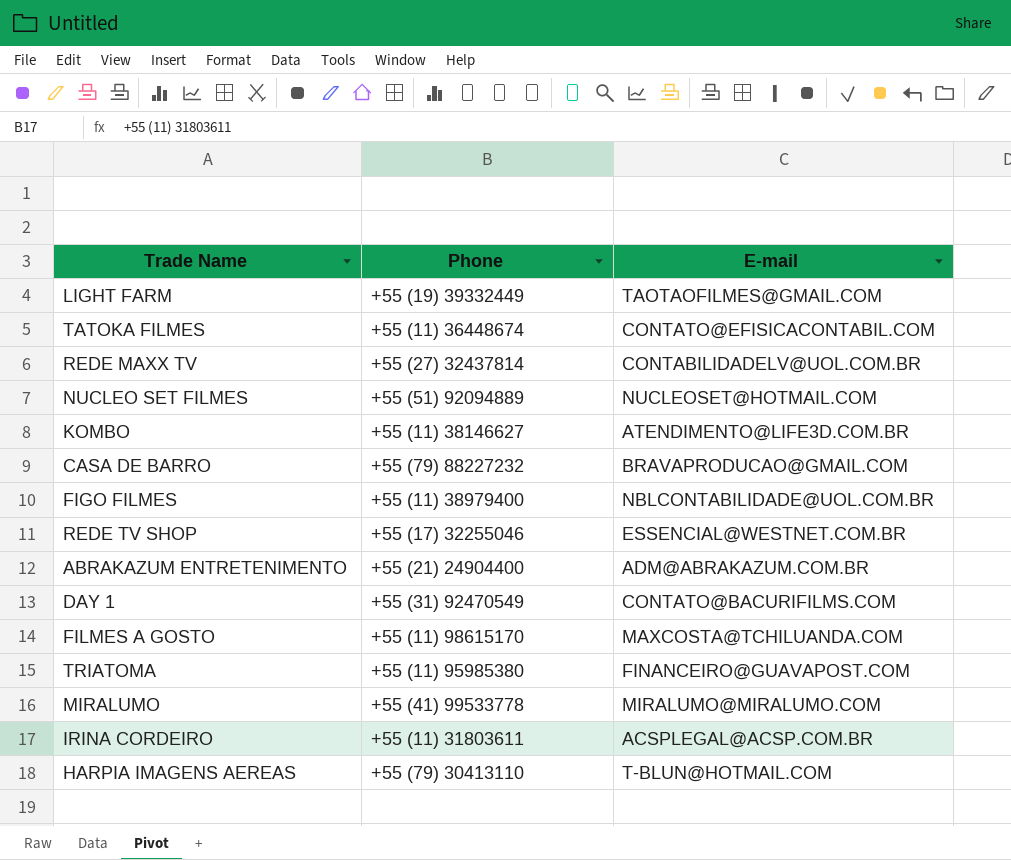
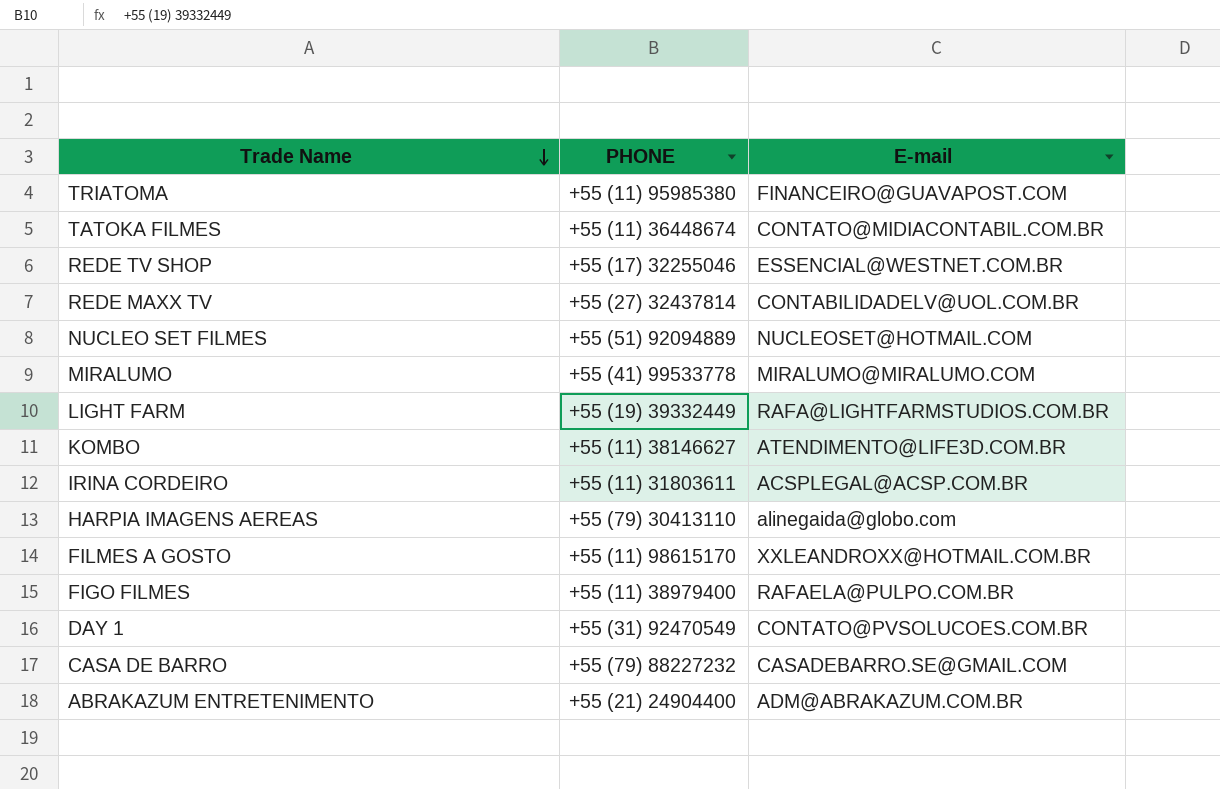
row order: none -> Trade Name descending
column name: Phone -> PHONE
TATOKA FILMES | E-mail: CONTATO@EFISICACONTABIL.COM -> CONTATO@MIDIACONTABIL.COM.BR
LIGHT FARM | E-mail: TAOTAOFILMES@GMAIL.COM -> RAFA@LIGHTFARMSTUDIOS.COM.BR
HARPIA IMAGENS AEREAS | E-mail: T-BLUN@HOTMAIL.COM -> alinegaida@globo.com
FILMES A GOSTO | E-mail: MAXCOSTA@TCHILUANDA.COM -> XXLEANDROXX@HOTMAIL.COM.BR
FIGO FILMES | E-mail: NBLCONTABILIDADE@UOL.COM.BR -> RAFAELA@PULPO.COM.BR
DAY 1 | E-mail: CONTATO@BACURIFILMS.COM -> CONTATO@PVSOLUCOES.COM.BR
CASA DE BARRO | E-mail: BRAVAPRODUCAO@GMAIL.COM -> CASADEBARRO.SE@GMAIL.COM

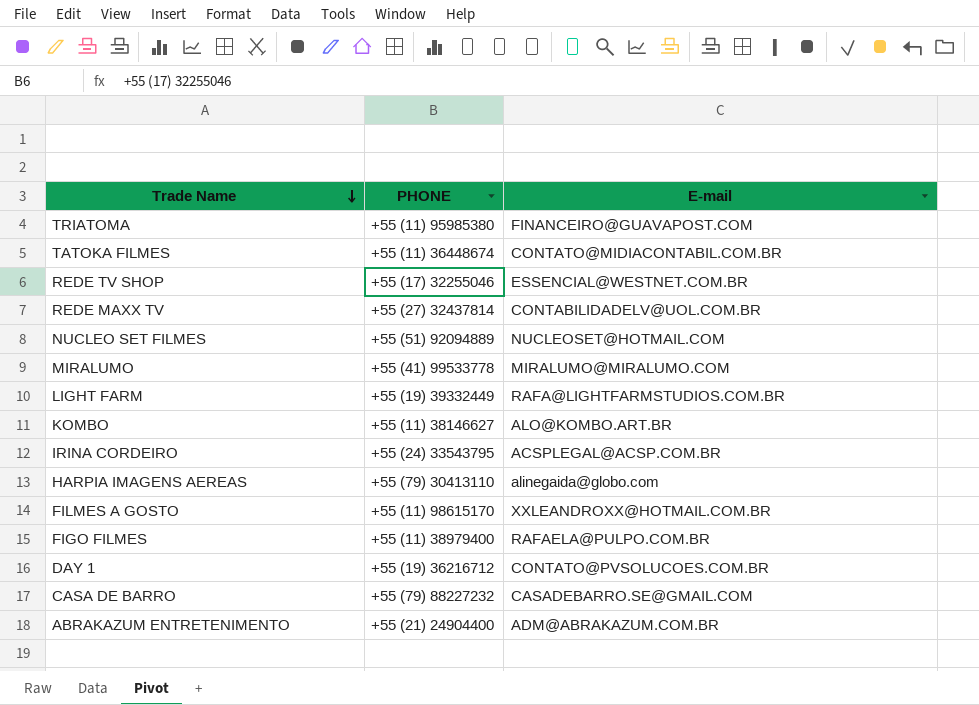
KOMBO | E-mail: ATENDIMENTO@LIFE3D.COM.BR -> ALO@KOMBO.ART.BR
IRINA CORDEIRO | PHONE: +55 (11) 31803611 -> +55 (24) 33543795
DAY 1 | PHONE: +55 (31) 92470549 -> +55 (19) 36216712

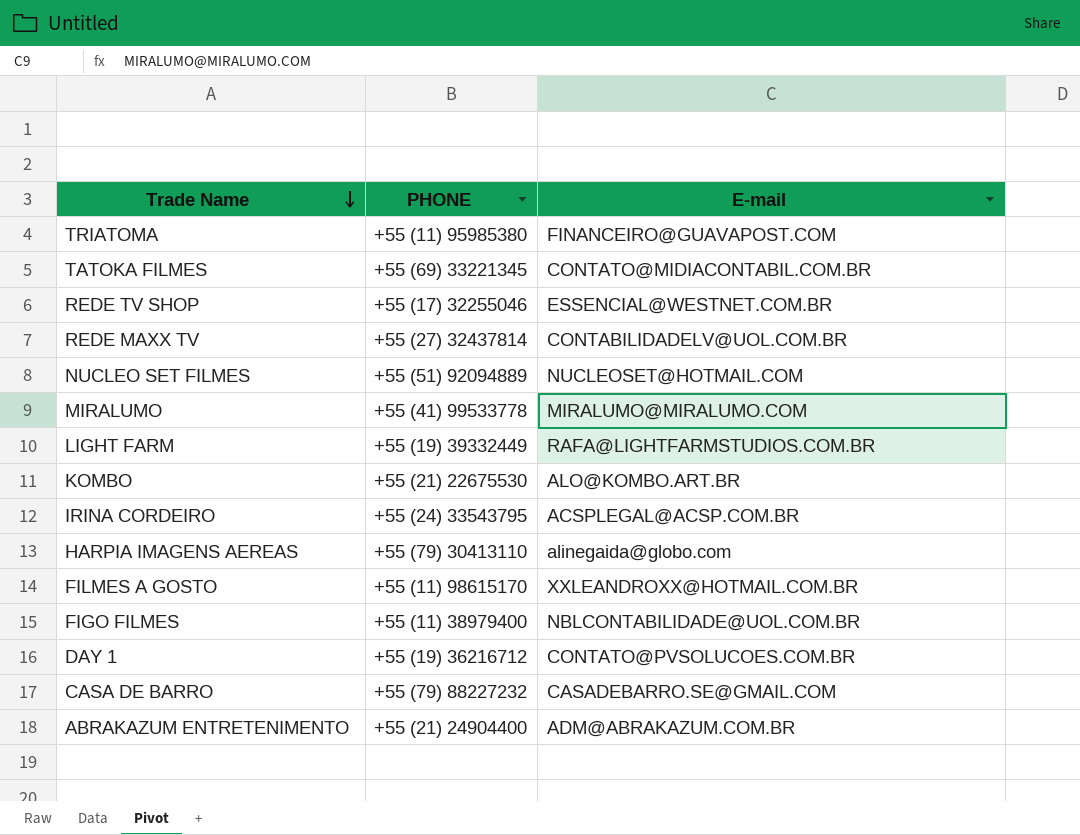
TATOKA FILMES | PHONE: +55 (11) 36448674 -> +55 (69) 33221345
KOMBO | PHONE: +55 (11) 38146627 -> +55 (21) 22675530
FIGO FILMES | E-mail: RAFAELA@PULPO.COM.BR -> NBLCONTABILIDADE@UOL.COM.BR

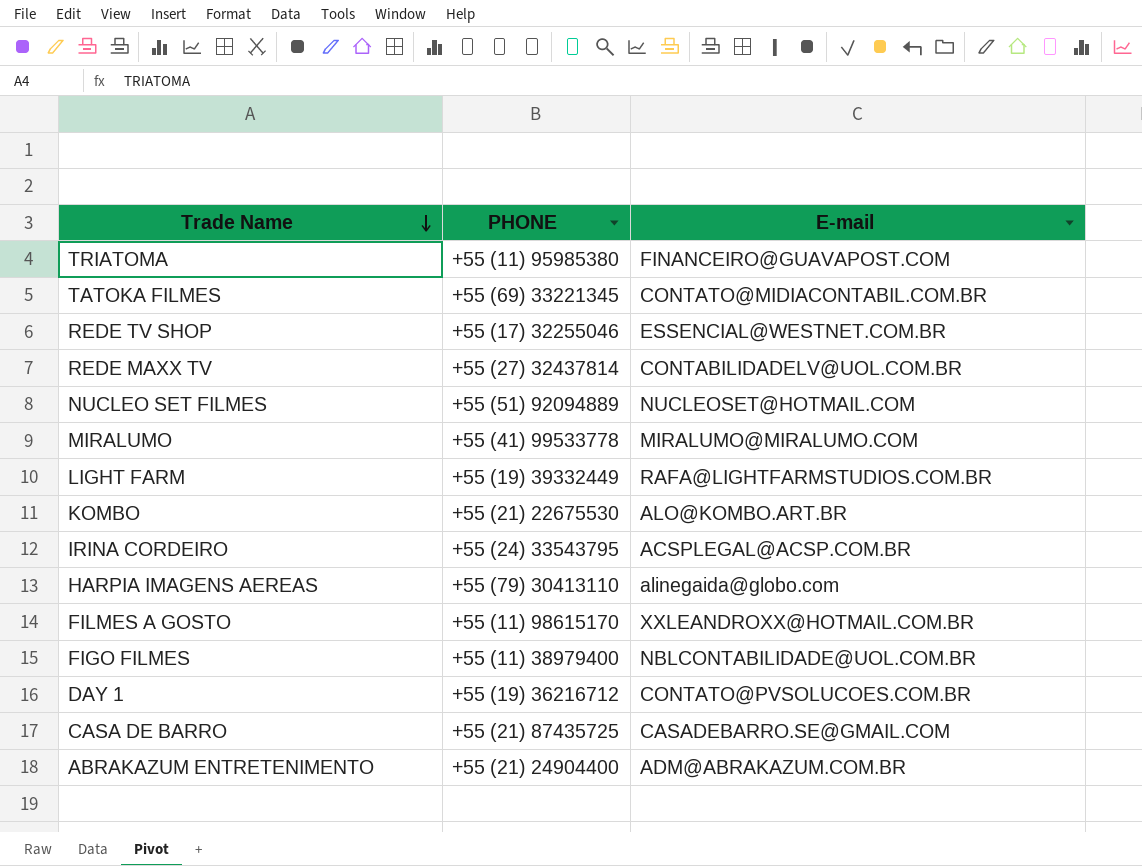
CASA DE BARRO | PHONE: +55 (79) 88227232 -> +55 (21) 87435725

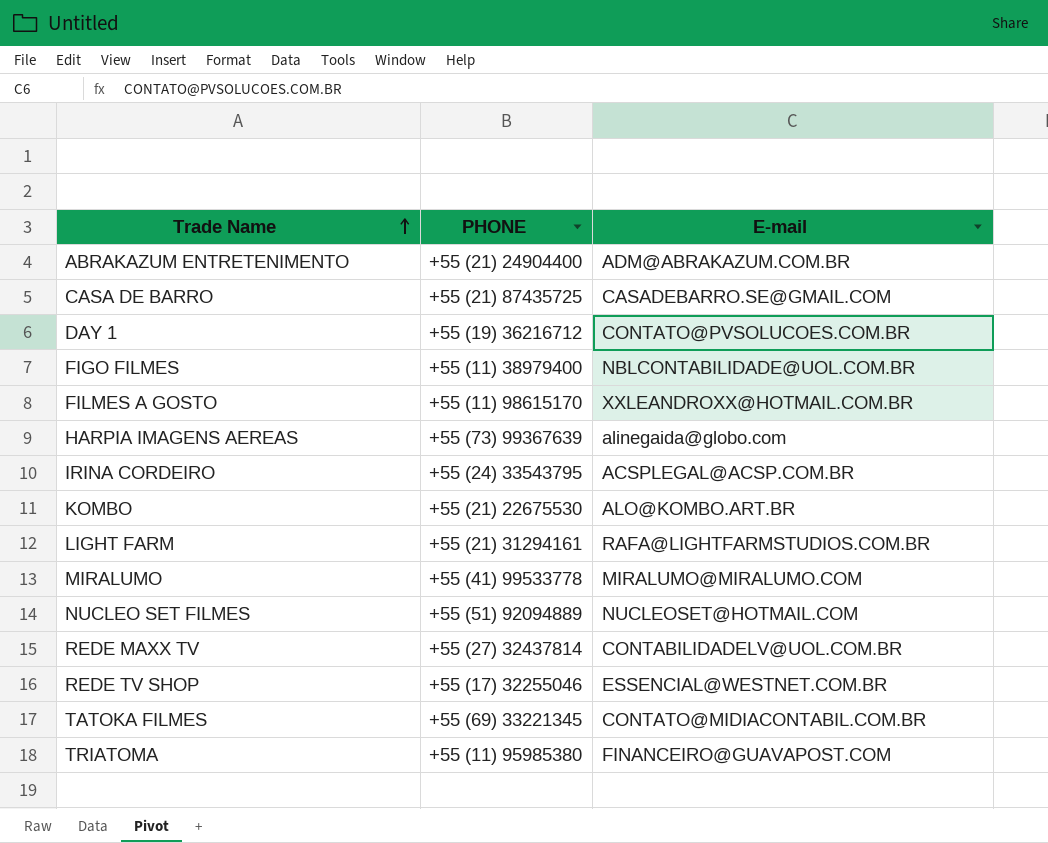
row order: Trade Name descending -> Trade Name ascending
HARPIA IMAGENS AEREAS | PHONE: +55 (79) 30413110 -> +55 (73) 99367639
LIGHT FARM | PHONE: +55 (19) 39332449 -> +55 (21) 31294161

